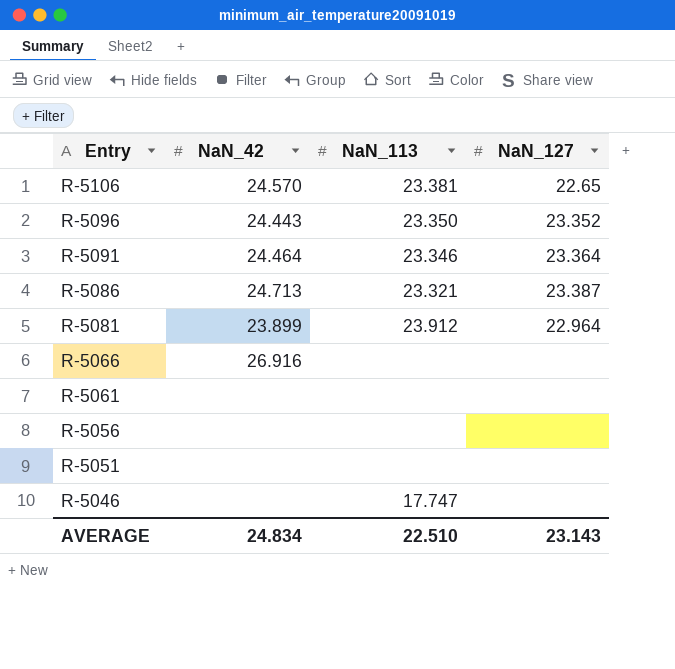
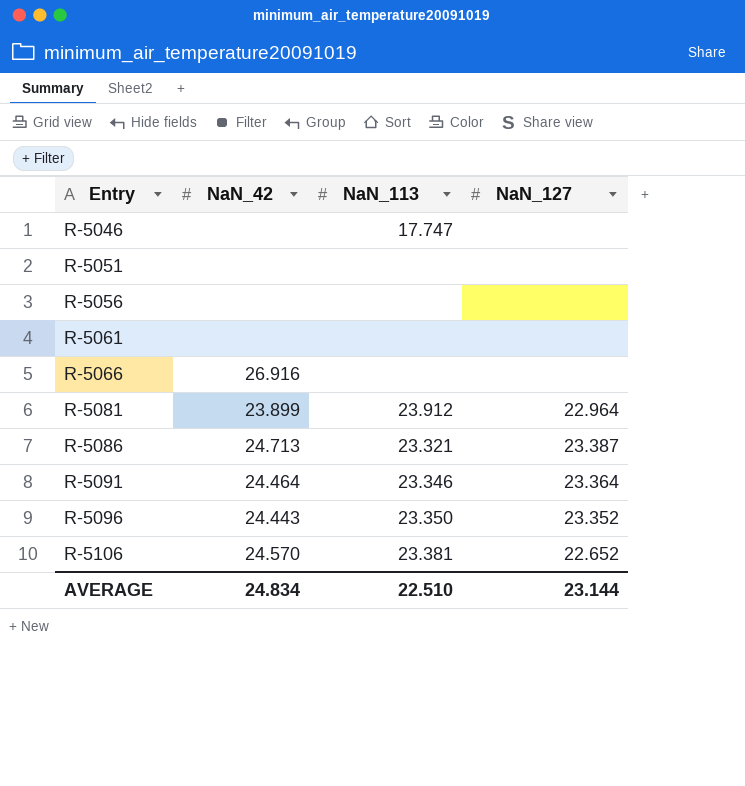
row order: Entry descending -> Entry ascending
R-5106 | NaN_127: 22.65 -> 22.652
AVERAGE | NaN_127: 23.143 -> 23.144

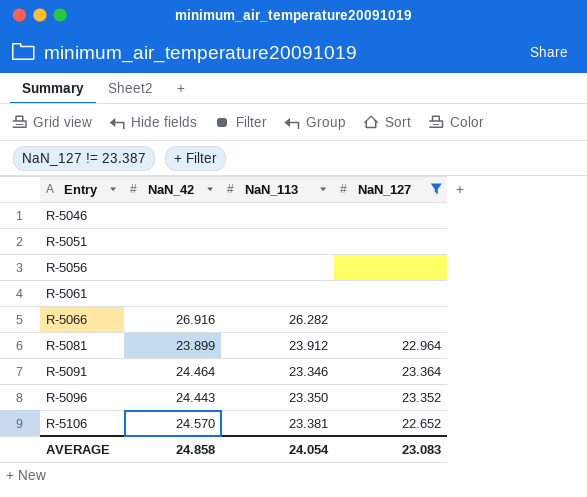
filter: none -> NaN_127 != 23.387
R-5046 | NaN_113: 17.747 -> none
R-5066 | NaN_113: none -> 26.282
AVERAGE | NaN_42: 24.834 -> 24.858
AVERAGE | NaN_113: 22.510 -> 24.054
AVERAGE | NaN_127: 23.144 -> 23.083

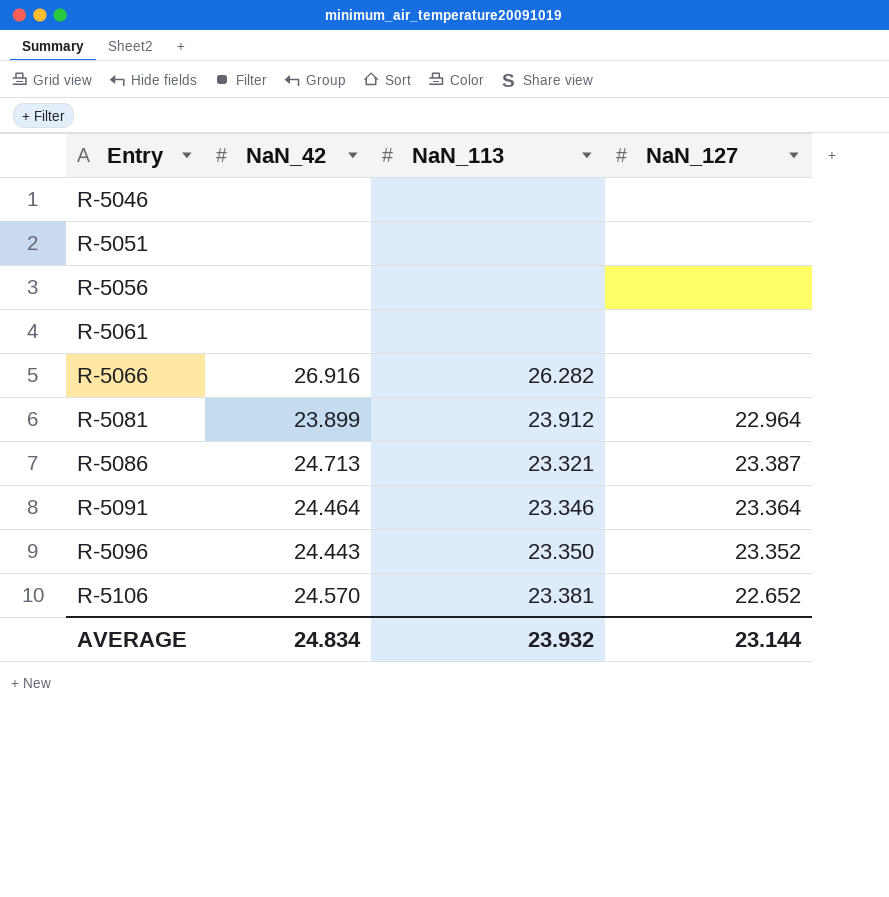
filter: NaN_127 != 23.387 -> none
AVERAGE | NaN_42: 24.858 -> 24.834
AVERAGE | NaN_113: 24.054 -> 23.932
AVERAGE | NaN_127: 23.083 -> 23.144

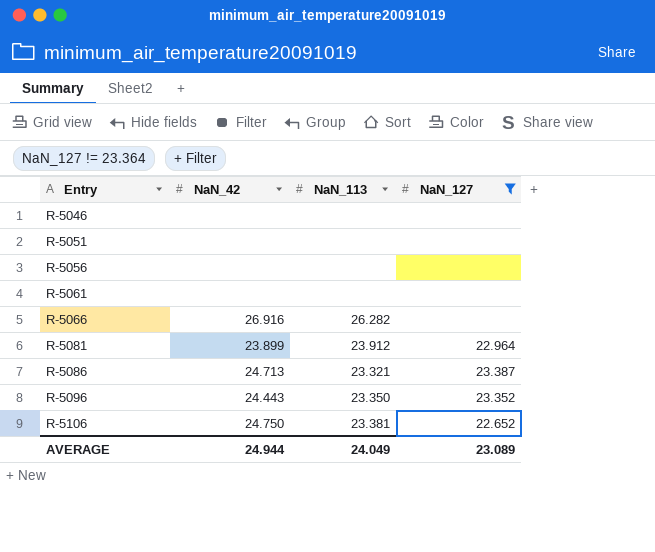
filter: none -> NaN_127 != 23.364
R-5106 | NaN_42: 24.570 -> 24.750
AVERAGE | NaN_42: 24.834 -> 24.944
AVERAGE | NaN_113: 23.932 -> 24.049
AVERAGE | NaN_127: 23.144 -> 23.089

